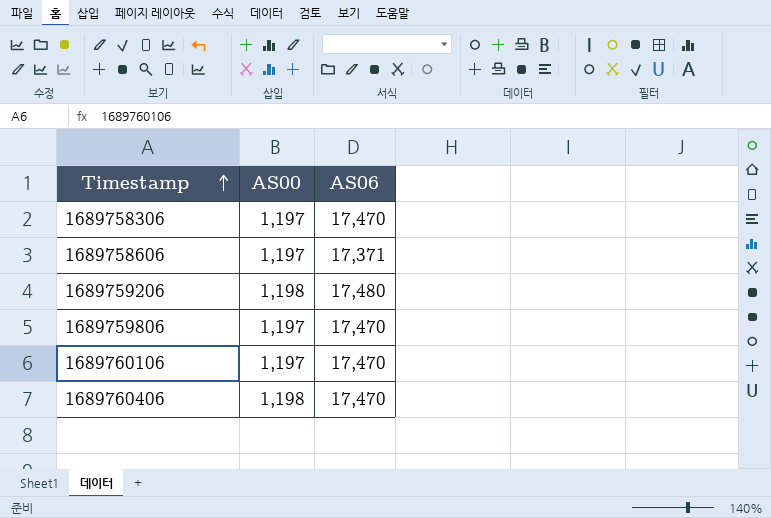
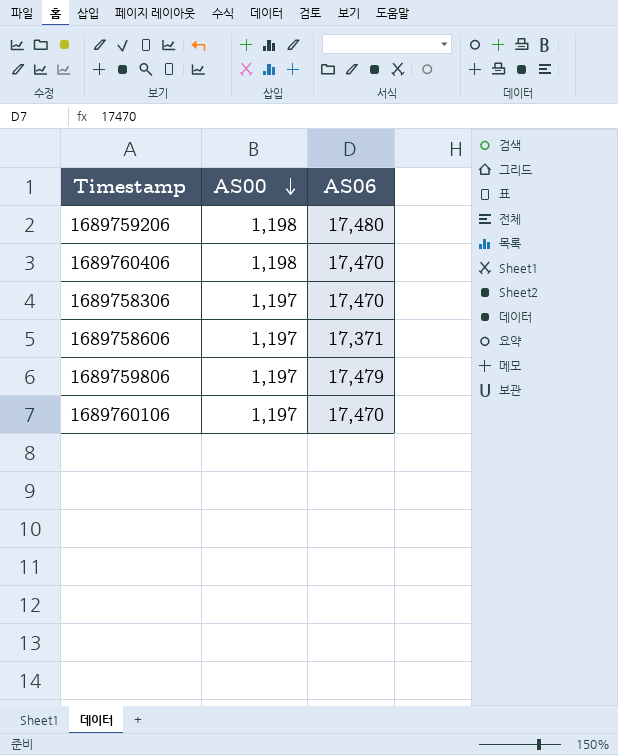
row order: Timestamp ascending -> AS00 descending
1689759806 | AS06: 17,470 -> 17,479

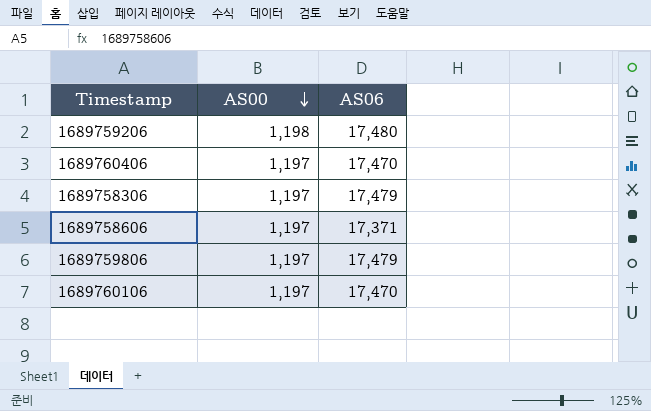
1689760406 | AS00: 1,198 -> 1,197
1689758306 | AS06: 17,470 -> 17,479

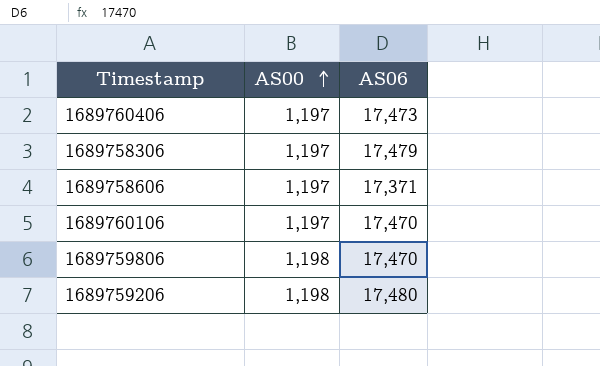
row order: AS00 descending -> AS00 ascending
1689760406 | AS06: 17,470 -> 17,473
1689759806 | AS00: 1,197 -> 1,198
1689759806 | AS06: 17,479 -> 17,470

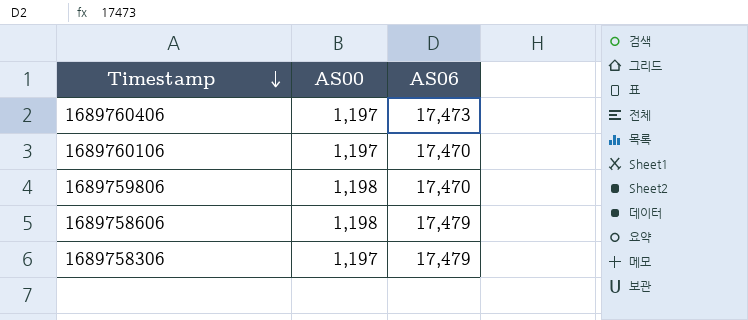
row order: AS00 ascending -> Timestamp descending
row 1689759206: 1,198 | 17,480 -> none
1689758606 | AS00: 1,197 -> 1,198
1689758606 | AS06: 17,371 -> 17,479

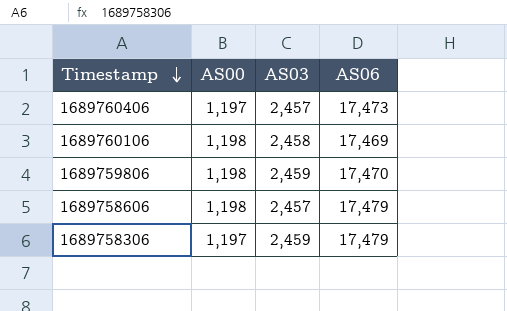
column AS03 | position: none -> 3
1689760106 | AS00: 1,197 -> 1,198
1689760106 | AS06: 17,470 -> 17,469

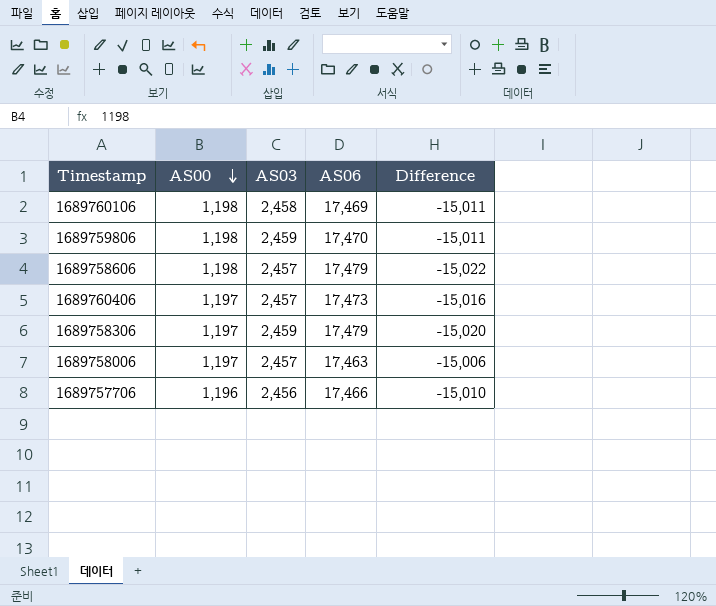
row order: Timestamp descending -> AS00 descending
column Difference | formula: none -> [AS03] - [AS06]
row 1689758006: none -> 1,197 | 2,457 | 17,463 | -15,006
row 1689757706: none -> 1,196 | 2,456 | 17,466 | -15,010

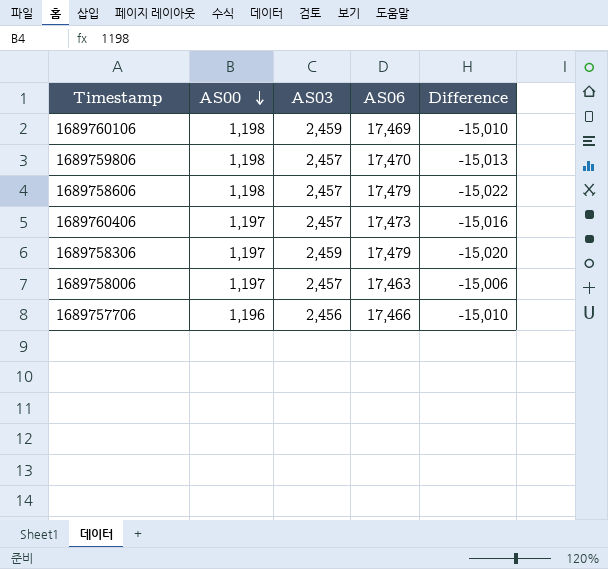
1689760106 | AS03: 2,458 -> 2,459
1689760106 | Difference: -15,011 -> -15,010
1689759806 | AS03: 2,459 -> 2,457
1689759806 | Difference: -15,011 -> -15,013

